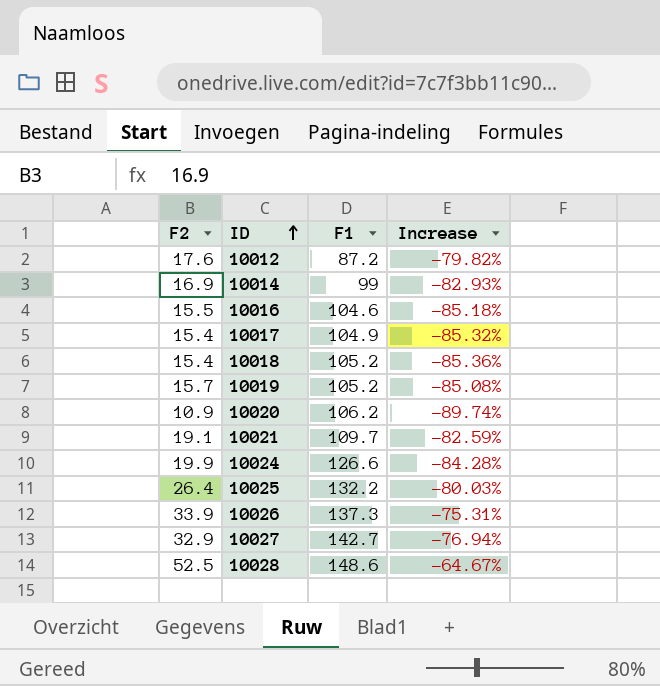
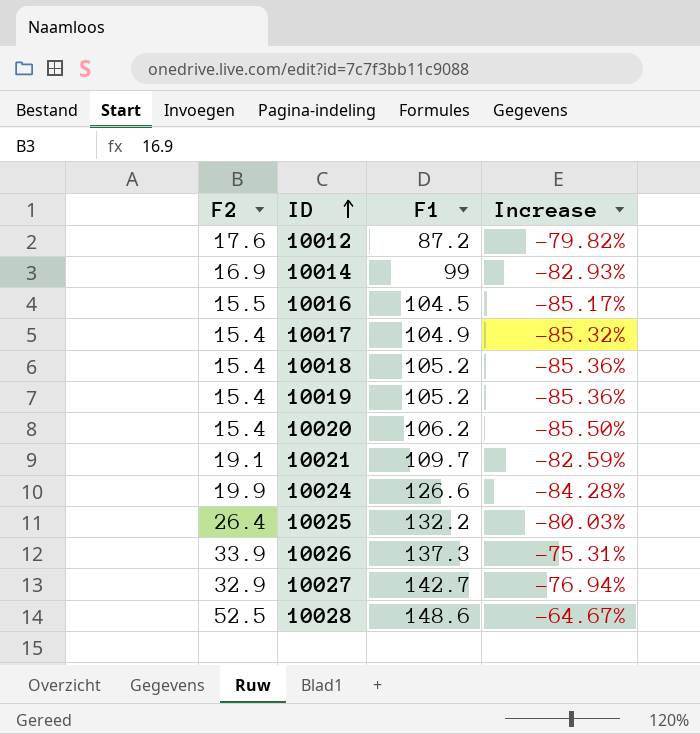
10016 | F1: 104.6 -> 104.5
10016 | Increase: -85.18% -> -85.17%
10019 | F2: 15.7 -> 15.4
10019 | Increase: -85.08% -> -85.36%
10020 | F2: 10.9 -> 15.4
10020 | Increase: -89.74% -> -85.50%

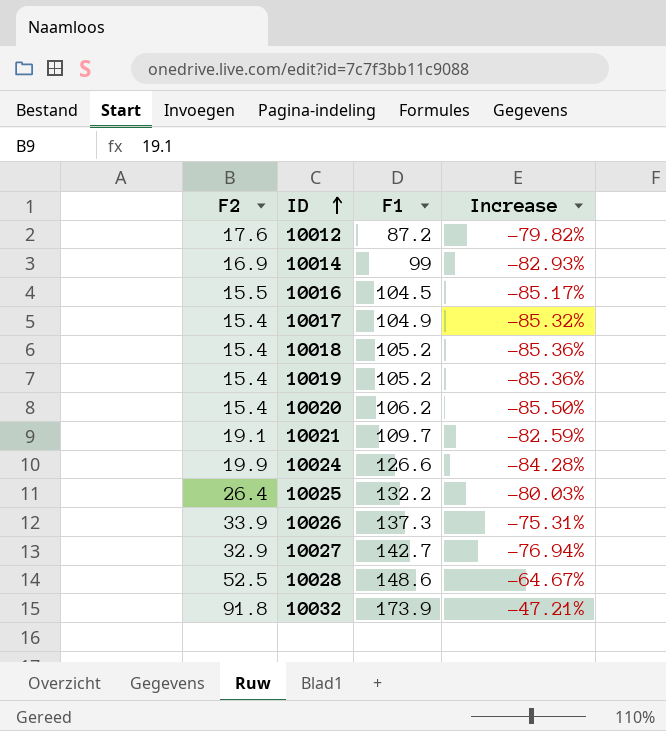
row 10032: none -> 91.8 | 173.9 | -47.21%

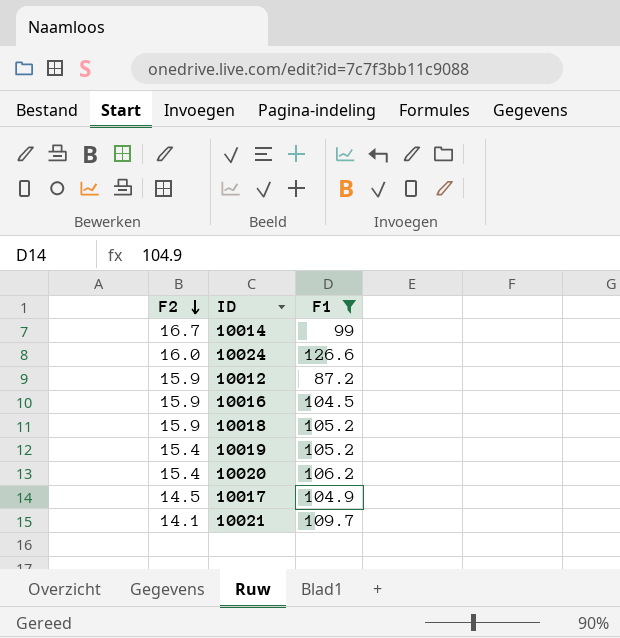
filter: none -> F1 <= 126.6
row order: ID ascending -> F2 descending
column Increase | formula: ([F2] - [F1]) / [F1] -> none
10014 | F2: 16.9 -> 16.7
10024 | F2: 19.9 -> 16.0
10012 | F2: 17.6 -> 15.9
10016 | F2: 15.5 -> 15.9
10018 | F2: 15.4 -> 15.9
10017 | F2: 15.4 -> 14.5
10021 | F2: 19.1 -> 14.1

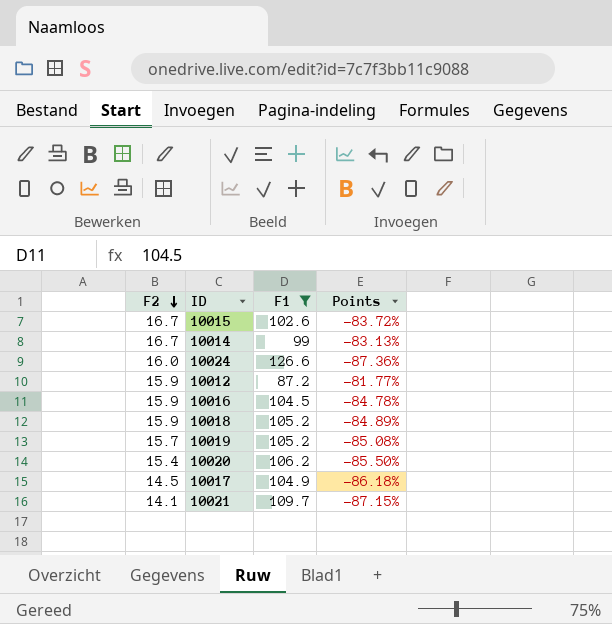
column Points | formula: none -> ([F2] - [F1]) / [F1]
row 10015: none -> 16.7 | 102.6 | -83.72%
10019 | F2: 15.4 -> 15.7

